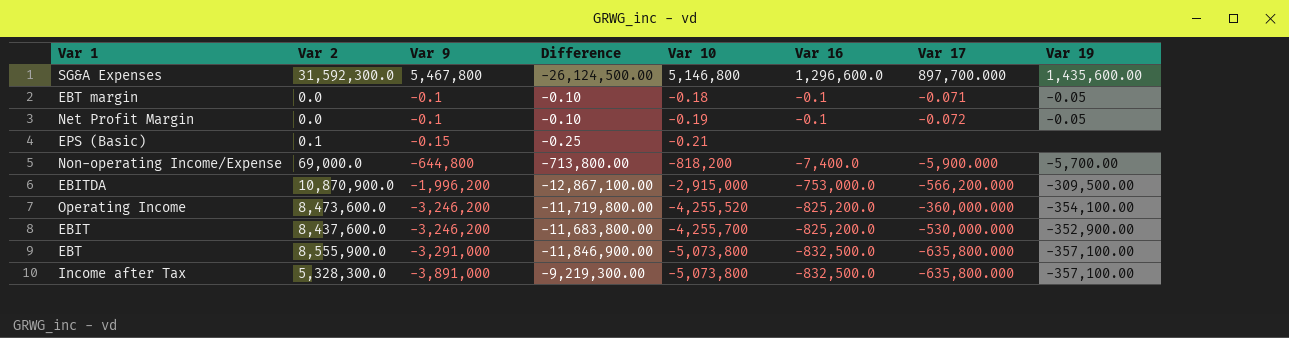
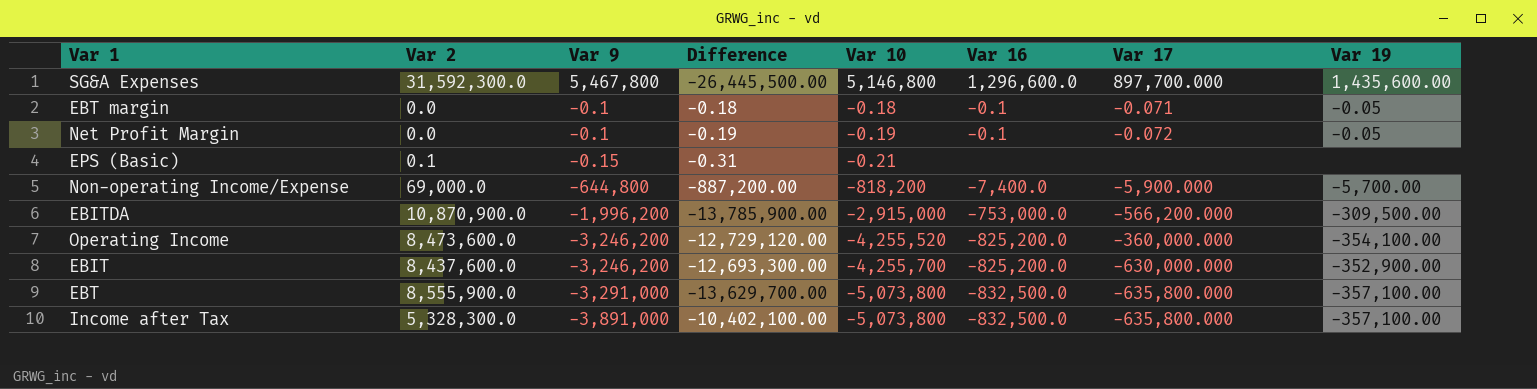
column Difference | formula: [Var 9] - [Var 2] -> [Var 10] - [Var 2]
EBIT | Var 17: -530,000.000 -> -630,000.000

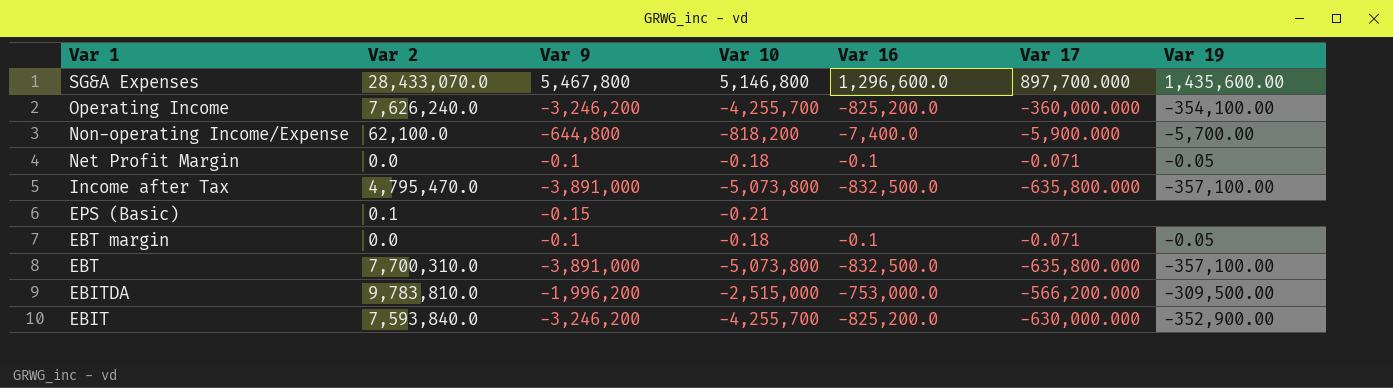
row order: Var 9 descending -> Var 1 descending
column Difference | formula: [Var 10] - [Var 2] -> none
SG&A Expenses | Var 2: 31,592,300.0 -> 28,433,070.0
Operating Income | Var 2: 8,473,600.0 -> 7,626,240.0
Operating Income | Var 10: -4,255,520 -> -4,255,700
Non-operating Income/Expense | Var 2: 69,000.0 -> 62,100.0
Net Profit Margin | Var 10: -0.19 -> -0.18
Net Profit Margin | Var 17: -0.072 -> -0.071
Income after Tax | Var 2: 5,328,300.0 -> 4,795,470.0
EBT | Var 2: 8,555,900.0 -> 7,700,310.0
EBT | Var 9: -3,291,000 -> -3,891,000
EBITDA | Var 2: 10,870,900.0 -> 9,783,810.0
EBITDA | Var 10: -2,915,000 -> -2,515,000
EBIT | Var 2: 8,437,600.0 -> 7,593,840.0

